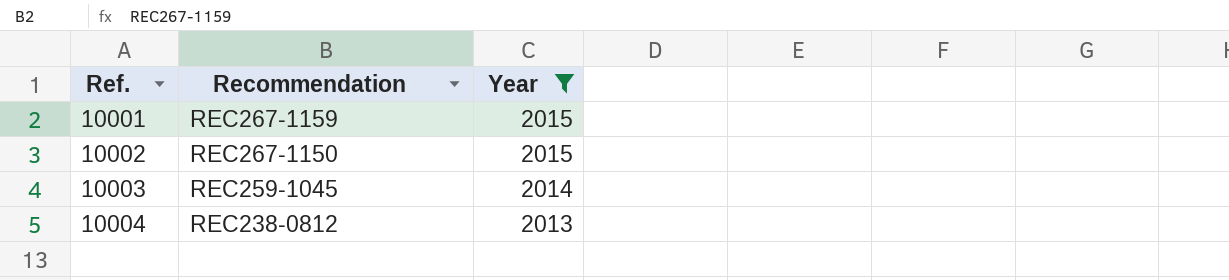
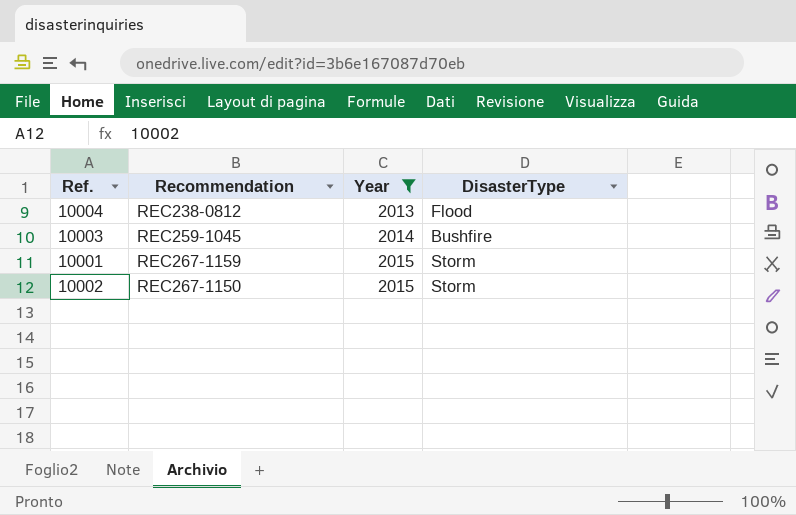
row order: Ref. ascending -> Year ascending
column DisasterType | position: none -> 4

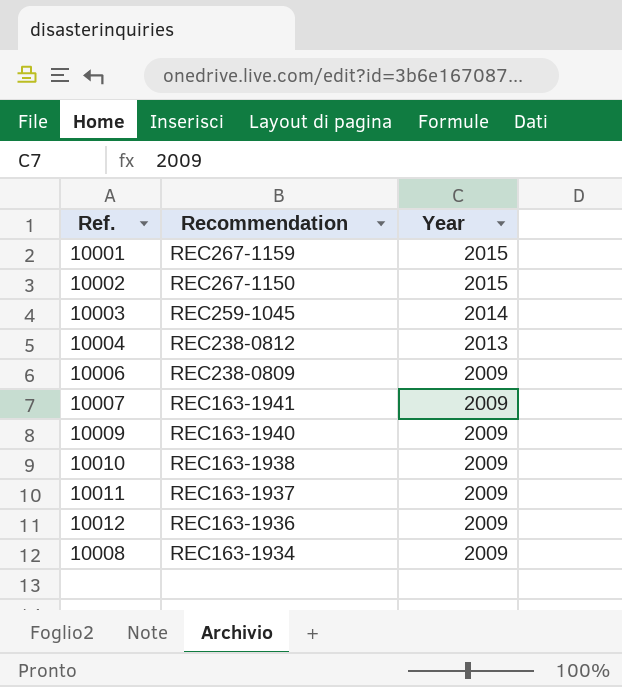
filter: Year != 2009 -> none
row order: Year ascending -> Recommendation descending
column DisasterType | position: 4 -> none

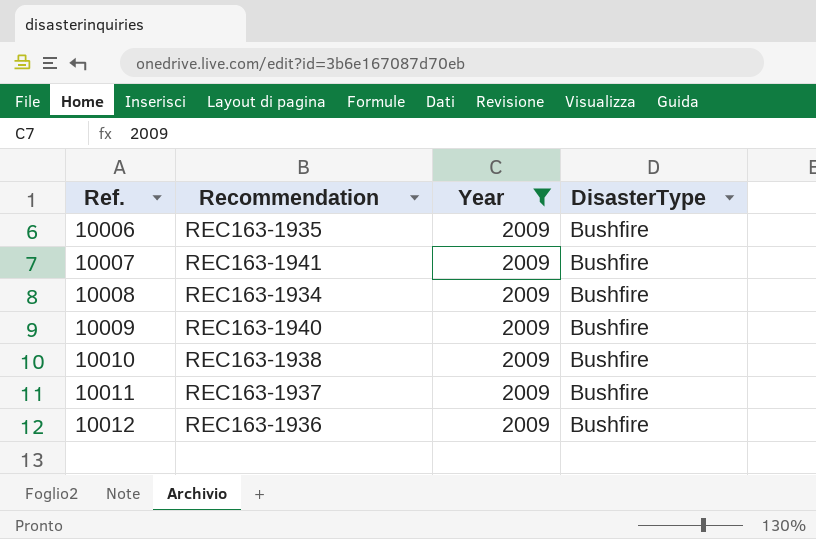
filter: none -> Year = 2009
row order: Recommendation descending -> Ref. ascending
column DisasterType | position: none -> 4
10006 | Recommendation: REC238-0809 -> REC163-1935

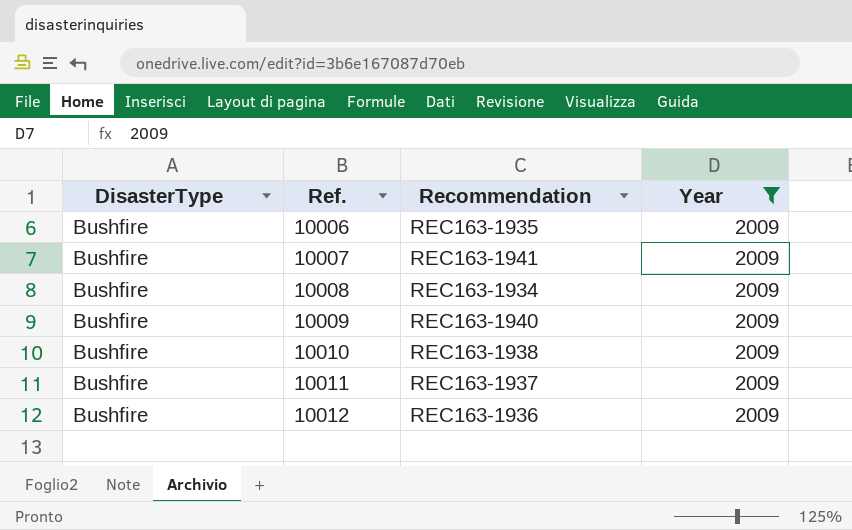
column DisasterType | position: 4 -> 1

